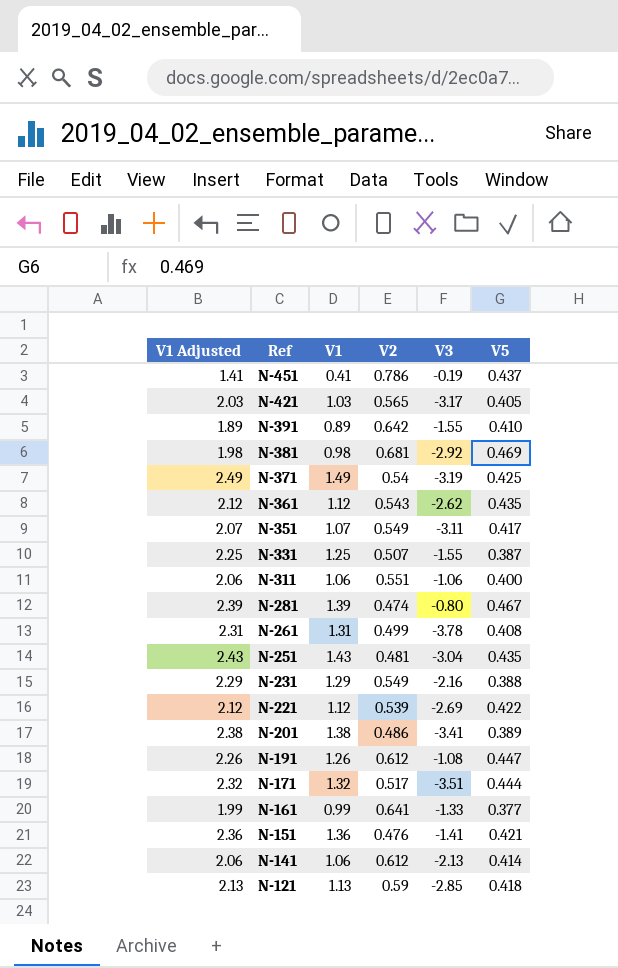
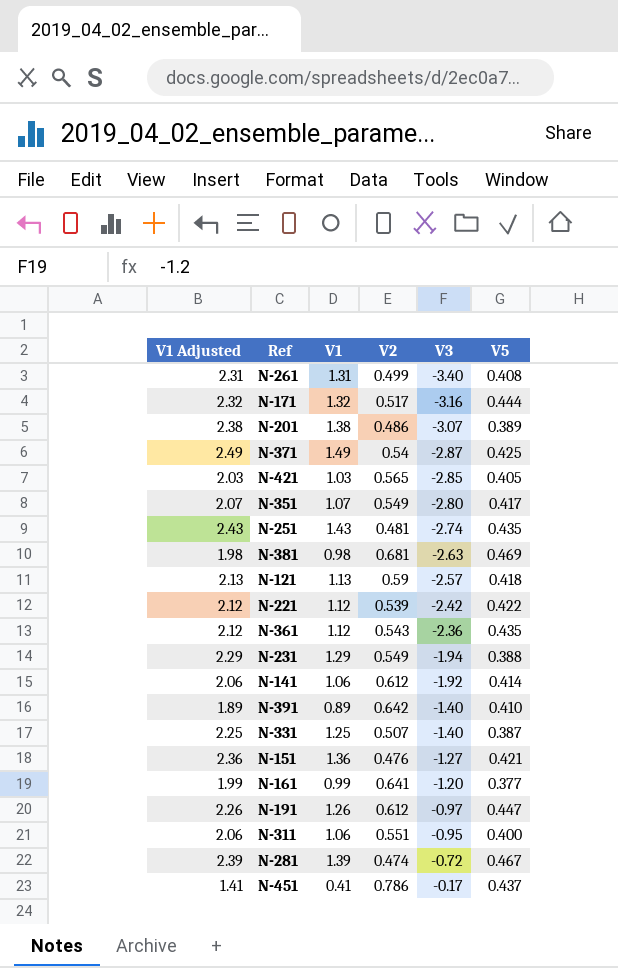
row order: Ref descending -> V3 ascending
N-261 | V3: -3.78 -> -3.40
N-171 | V3: -3.51 -> -3.16
N-201 | V3: -3.41 -> -3.07
N-371 | V3: -3.19 -> -2.87
N-421 | V3: -3.17 -> -2.85
N-351 | V3: -3.11 -> -2.80
N-251 | V3: -3.04 -> -2.74
N-381 | V3: -2.92 -> -2.63
N-121 | V3: -2.85 -> -2.57
N-221 | V3: -2.69 -> -2.42
N-361 | V3: -2.62 -> -2.36
N-231 | V3: -2.16 -> -1.94
N-141 | V3: -2.13 -> -1.92
N-391 | V3: -1.55 -> -1.40
N-331 | V3: -1.55 -> -1.40
N-151 | V3: -1.41 -> -1.27
N-161 | V3: -1.33 -> -1.20
N-191 | V3: -1.08 -> -0.97
N-311 | V3: -1.06 -> -0.95
N-281 | V3: -0.80 -> -0.72
N-451 | V3: -0.19 -> -0.17

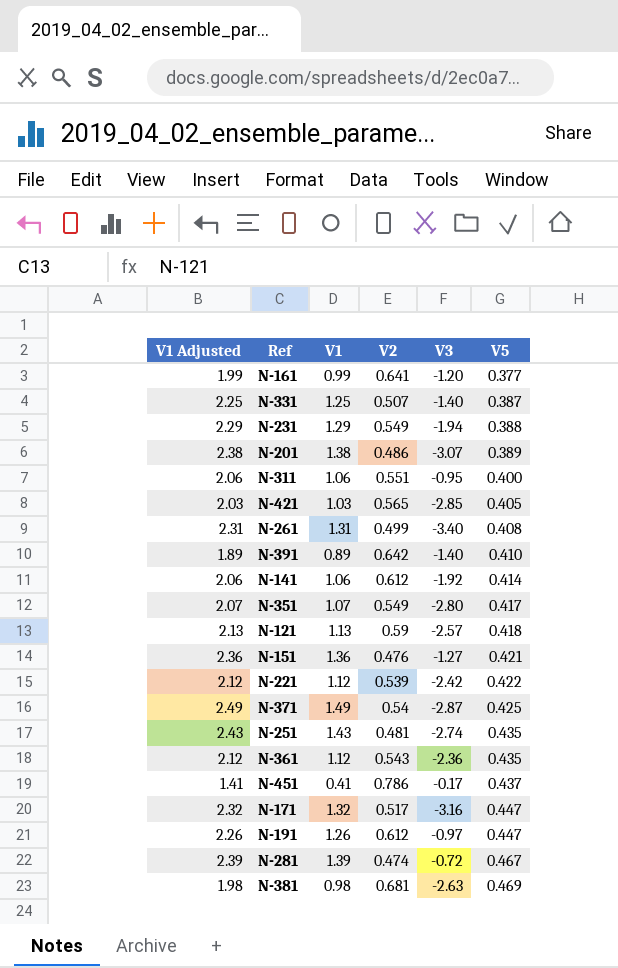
row order: V3 ascending -> V5 ascending
N-171 | V5: 0.444 -> 0.447

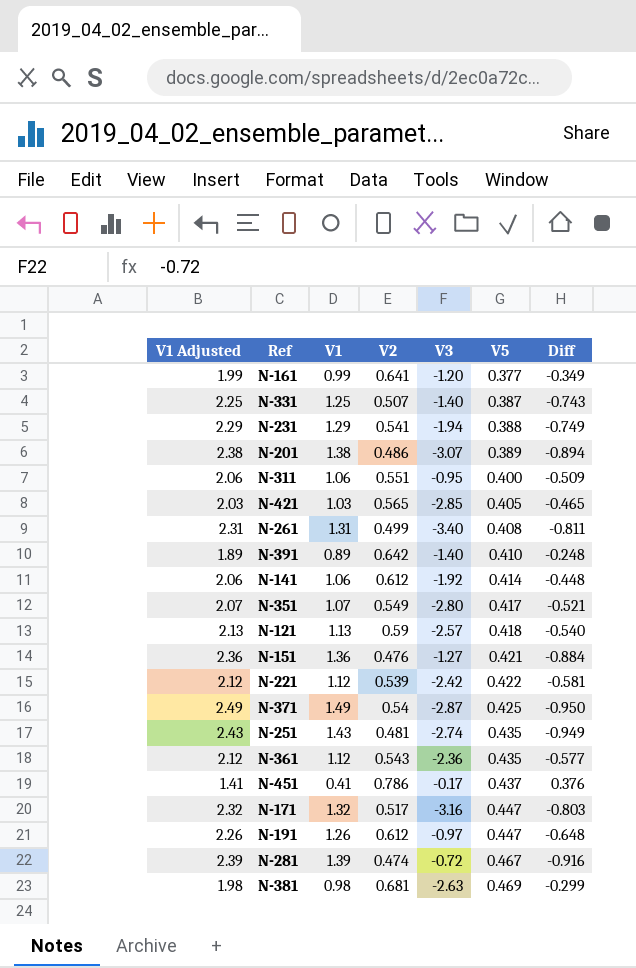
column Diff | formula: none -> [V2] - [V1]
N-231 | V2: 0.549 -> 0.541

